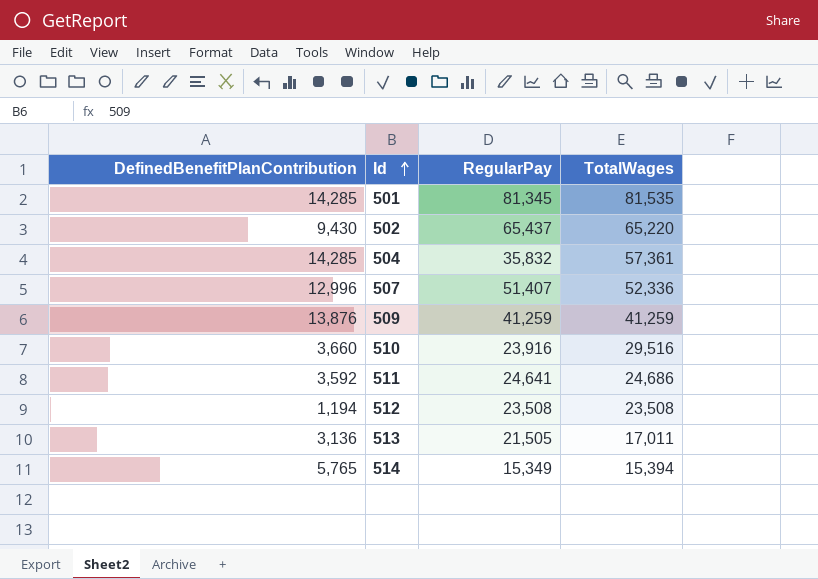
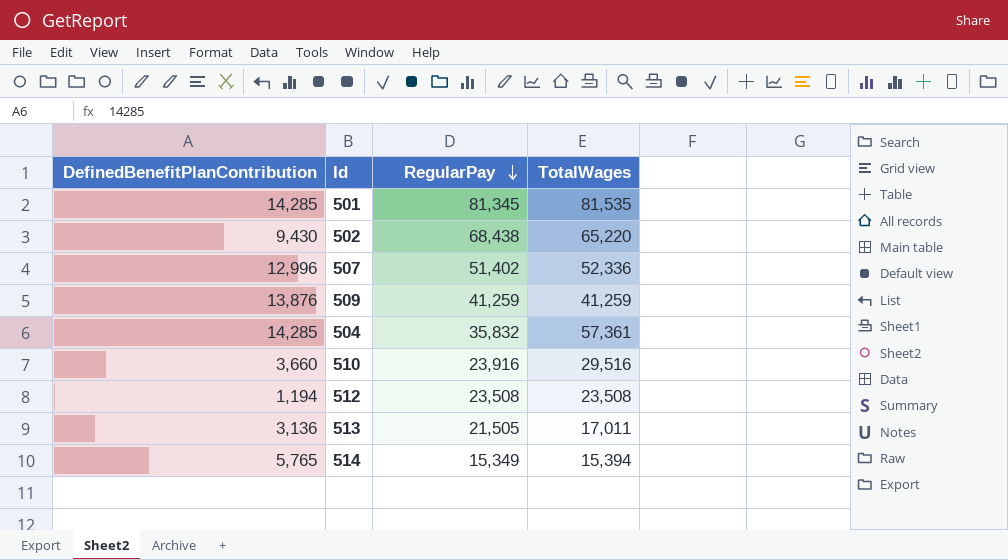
row order: Id ascending -> RegularPay descending
row 511: 3,592 | 24,641 | 24,686 -> none
502 | RegularPay: 65,437 -> 68,438
507 | RegularPay: 51,407 -> 51,402

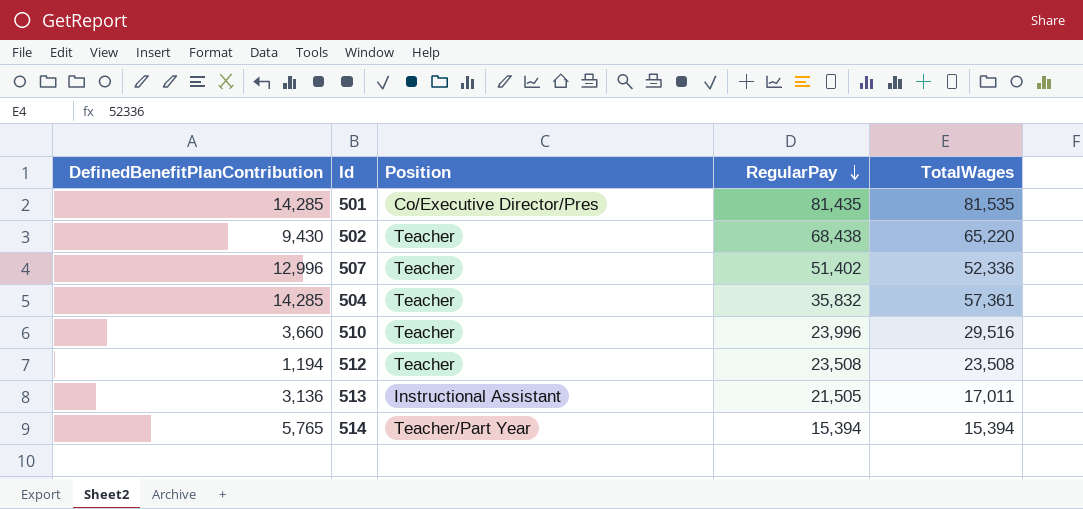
column Position | position: none -> 3
row 509: 13,876 | 41,259 | 41,259 -> none
501 | RegularPay: 81,345 -> 81,435
510 | RegularPay: 23,916 -> 23,996
514 | RegularPay: 15,349 -> 15,394

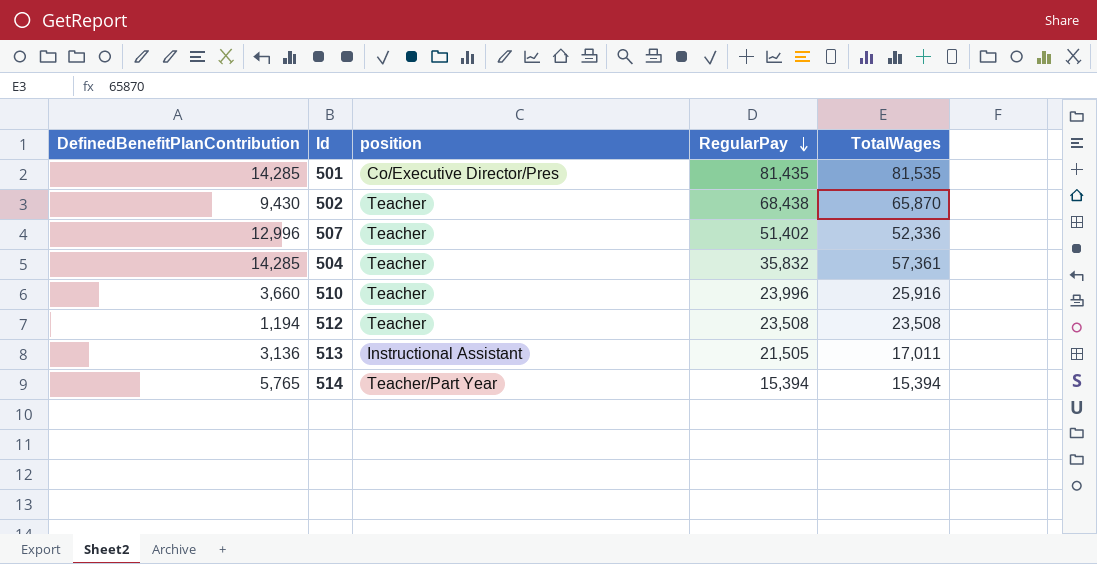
column name: Position -> position
502 | TotalWages: 65,220 -> 65,870
510 | TotalWages: 29,516 -> 25,916

